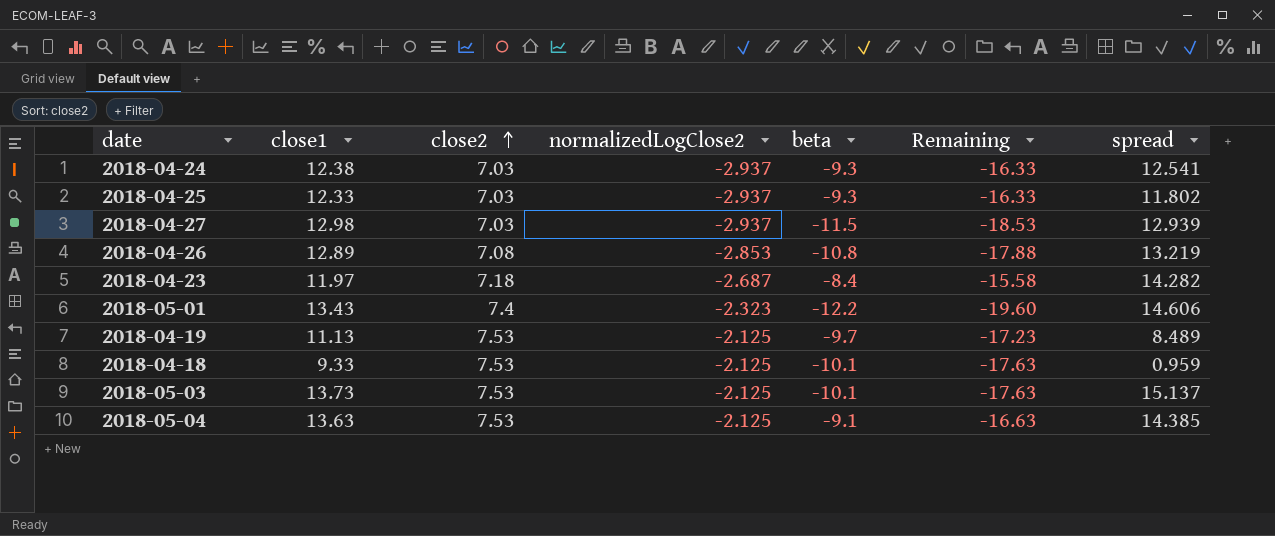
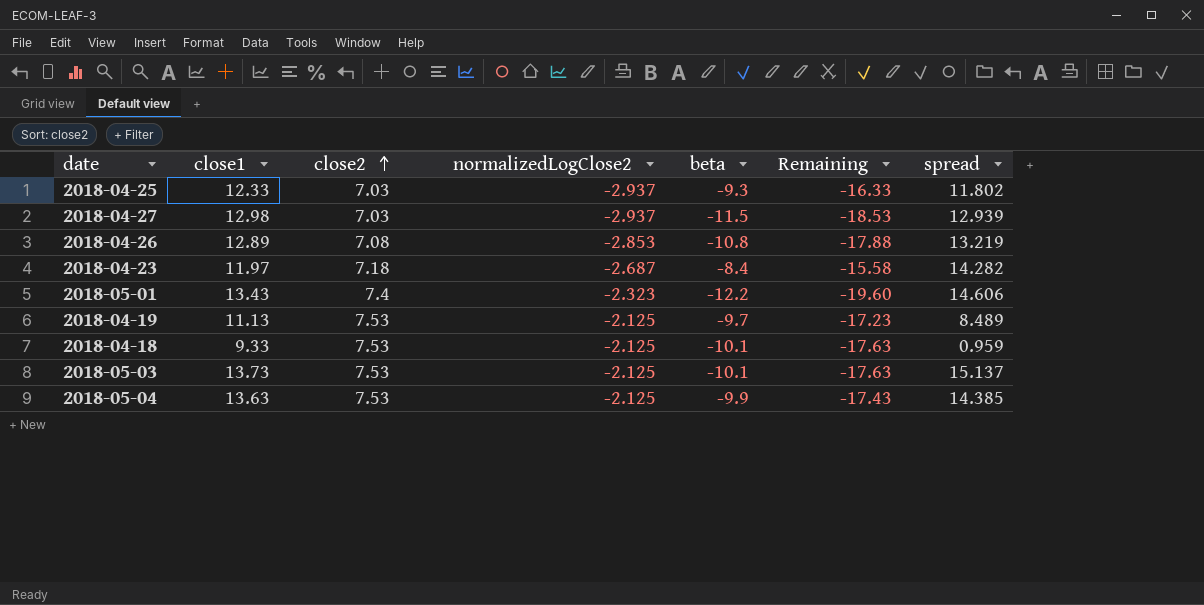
row 2018-04-24: 12.38 | 7.03 | -2.937 | -9.3 | -16.33 | 12.541 -> none
2018-05-04 | beta: -9.1 -> -9.9
2018-05-04 | Remaining: -16.63 -> -17.43

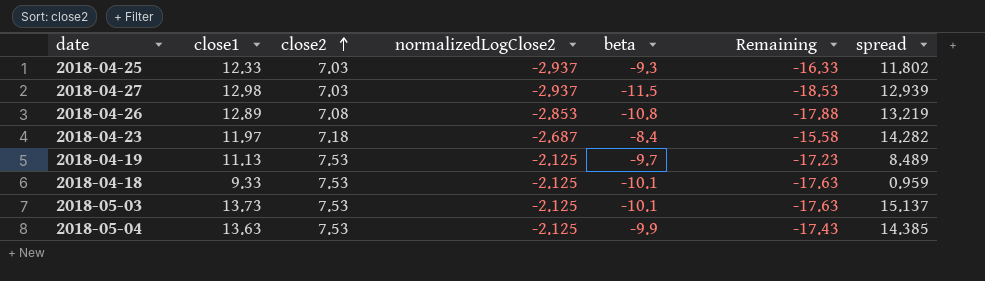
row 2018-05-01: 13.43 | 7.4 | -2.323 | -12.2 | -19.60 | 14.606 -> none

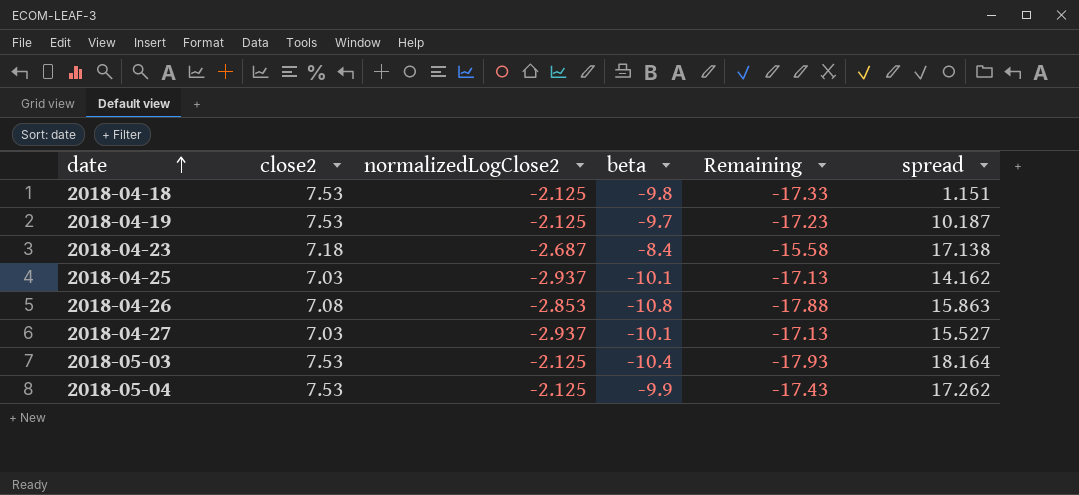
row order: close2 ascending -> date ascending
column close1 | position: 2 -> none
2018-04-18 | beta: -10.1 -> -9.8
2018-04-18 | Remaining: -17.63 -> -17.33
2018-04-18 | spread: 0.959 -> 1.151
2018-04-19 | spread: 8.489 -> 10.187
2018-04-23 | spread: 14.282 -> 17.138
2018-04-25 | beta: -9.3 -> -10.1
2018-04-25 | Remaining: -16.33 -> -17.13
2018-04-25 | spread: 11.802 -> 14.162
2018-04-26 | spread: 13.219 -> 15.863
2018-04-27 | beta: -11.5 -> -10.1
2018-04-27 | Remaining: -18.53 -> -17.13
2018-04-27 | spread: 12.939 -> 15.527
2018-05-03 | beta: -10.1 -> -10.4
2018-05-03 | Remaining: -17.63 -> -17.93
2018-05-03 | spread: 15.137 -> 18.164
2018-05-04 | spread: 14.385 -> 17.262

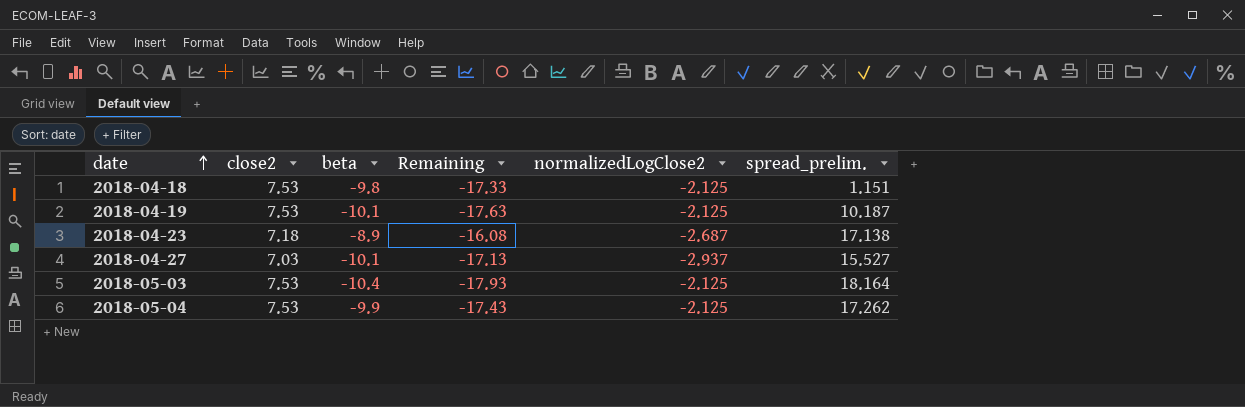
column normalizedLogClose2 | position: 3 -> 5
column name: spread -> spread_prelim.
row 2018-04-25: 7.03 | -2.937 | -10.1 | -17.13 | 14.162 -> none
row 2018-04-26: 7.08 | -2.853 | -10.8 | -17.88 | 15.863 -> none
2018-04-19 | beta: -9.7 -> -10.1
2018-04-19 | Remaining: -17.23 -> -17.63
2018-04-23 | beta: -8.4 -> -8.9
2018-04-23 | Remaining: -15.58 -> -16.08

